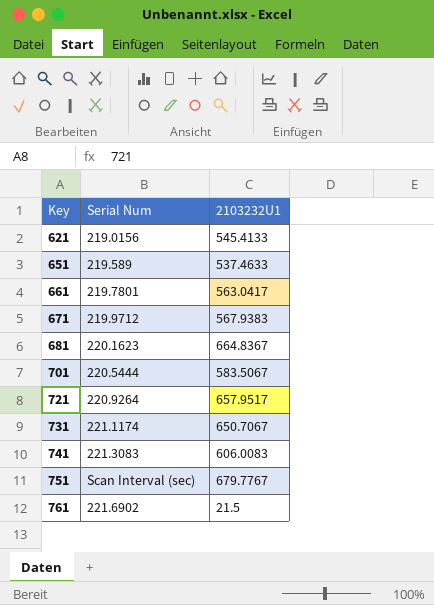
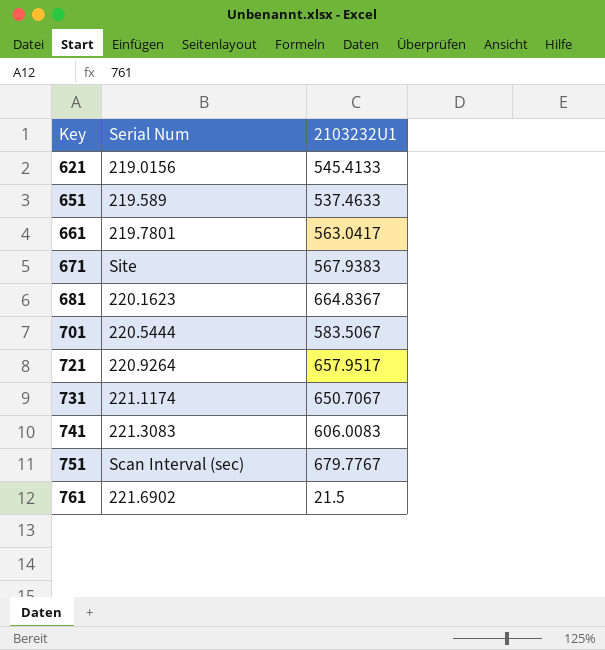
671 | Serial Num: 219.9712 -> Site

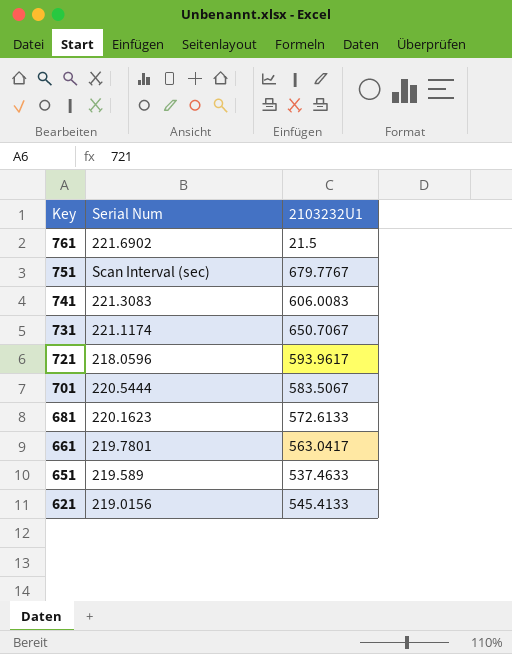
row order: Key ascending -> Key descending
row 671: Site | 567.9383 -> none
721 | Serial Num: 220.9264 -> 218.0596
721 | 2103232U1: 657.9517 -> 593.9617
681 | 2103232U1: 664.8367 -> 572.6133

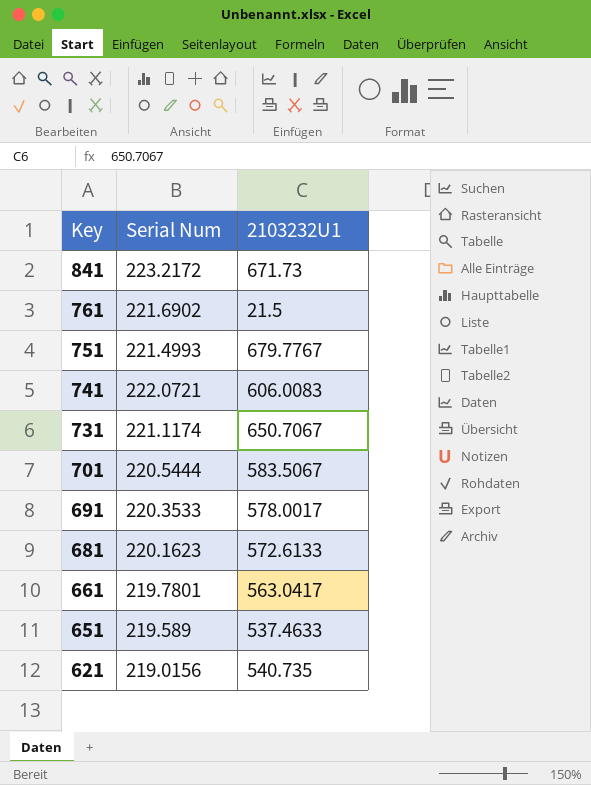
row 721: 218.0596 | 593.9617 -> none
row 841: none -> 223.2172 | 671.73
751 | Serial Num: Scan Interval (sec) -> 221.4993
741 | Serial Num: 221.3083 -> 222.0721
row 691: none -> 220.3533 | 578.0017
621 | 2103232U1: 545.4133 -> 540.735

